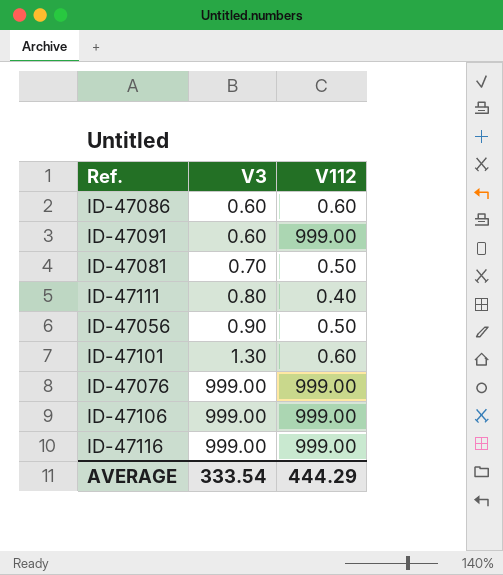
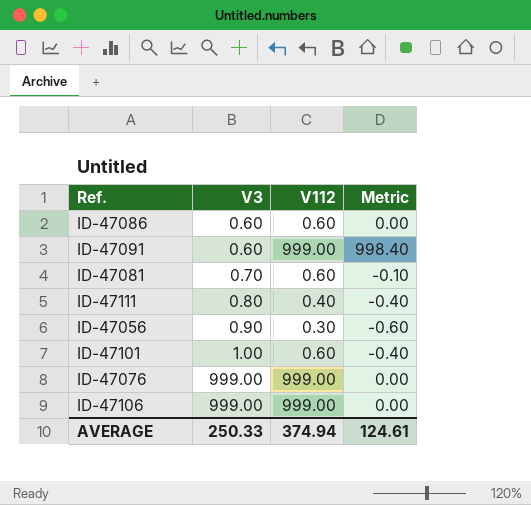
column Metric | formula: none -> [V112] - [V3]
row ID-47116: 999.00 | 999.00 -> none
ID-47081 | V112: 0.50 -> 0.60
ID-47056 | V112: 0.50 -> 0.30
ID-47101 | V3: 1.30 -> 1.00
AVERAGE | V3: 333.54 -> 250.33
AVERAGE | V112: 444.29 -> 374.94

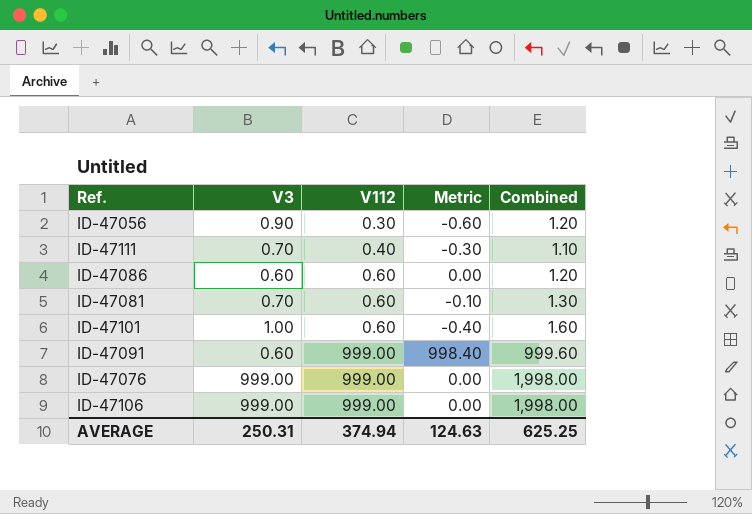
row order: V3 ascending -> V112 ascending
column Combined | formula: none -> [V3] + [V112]
ID-47111 | V3: 0.80 -> 0.70
ID-47111 | Metric: -0.40 -> -0.30
AVERAGE | V3: 250.33 -> 250.31
AVERAGE | Metric: 124.61 -> 124.63

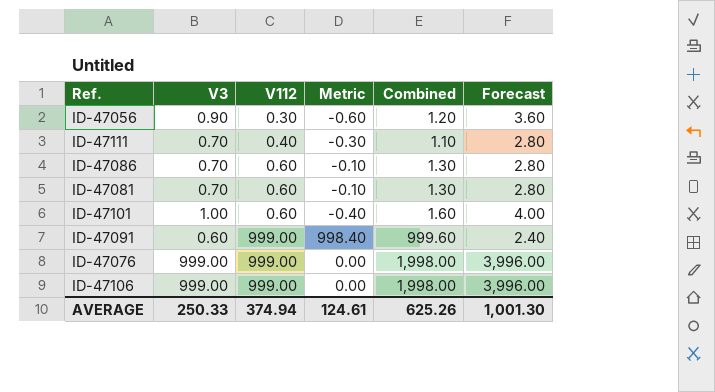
column Forecast | formula: none -> [V3] * 4
ID-47086 | V3: 0.60 -> 0.70
ID-47086 | Metric: 0.00 -> -0.10
ID-47086 | Combined: 1.20 -> 1.30
AVERAGE | V3: 250.31 -> 250.33
AVERAGE | Metric: 124.63 -> 124.61
AVERAGE | Combined: 625.25 -> 625.26

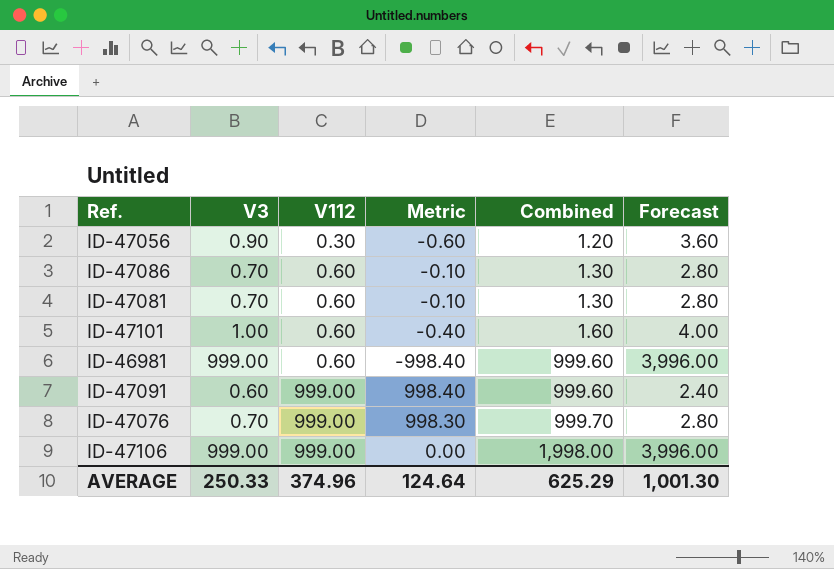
row ID-47111: 0.70 | 0.40 | -0.30 | 1.10 | 2.80 -> none
row ID-46981: none -> 999.00 | 0.60 | -998.40 | 999.60 | 3,996.00
ID-47076 | V3: 999.00 -> 0.70
ID-47076 | Metric: 0.00 -> 998.30
ID-47076 | Combined: 1,998.00 -> 999.70
ID-47076 | Forecast: 3,996.00 -> 2.80
AVERAGE | V112: 374.94 -> 374.96
AVERAGE | Metric: 124.61 -> 124.64
AVERAGE | Combined: 625.26 -> 625.29

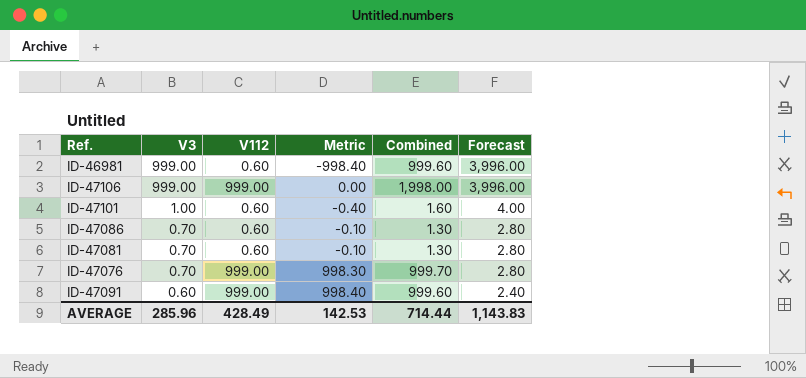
row order: V112 ascending -> V3 descending
row ID-47056: 0.90 | 0.30 | -0.60 | 1.20 | 3.60 -> none
AVERAGE | V3: 250.33 -> 285.96
AVERAGE | V112: 374.96 -> 428.49
AVERAGE | Metric: 124.64 -> 142.53
AVERAGE | Combined: 625.29 -> 714.44
AVERAGE | Forecast: 1,001.30 -> 1,143.83

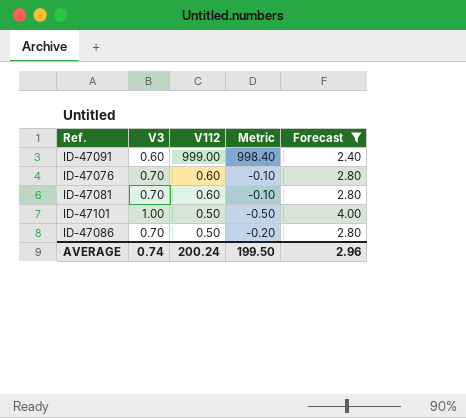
filter: none -> Forecast != 3,996.00
row order: V3 descending -> V112 descending
column Combined | formula: [V3] + [V112] -> none
ID-47076 | V112: 999.00 -> 0.60
ID-47076 | Metric: 998.30 -> -0.10
ID-47101 | V112: 0.60 -> 0.50
ID-47101 | Metric: -0.40 -> -0.50
ID-47086 | V112: 0.60 -> 0.50
ID-47086 | Metric: -0.10 -> -0.20
AVERAGE | V3: 285.96 -> 0.74
AVERAGE | V112: 428.49 -> 200.24
AVERAGE | Metric: 142.53 -> 199.50
AVERAGE | Forecast: 1,143.83 -> 2.96

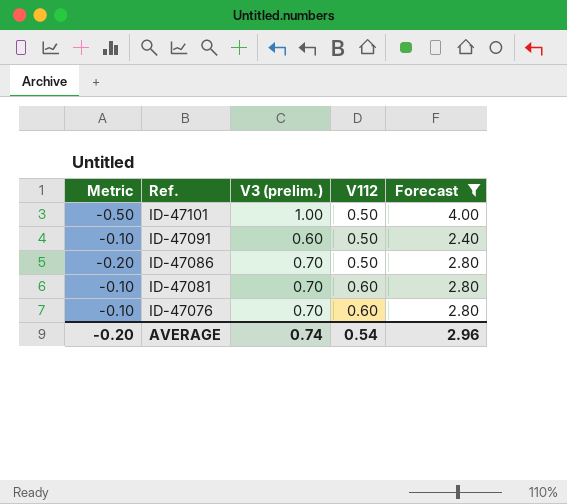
row order: V112 descending -> Ref. descending
column Metric | position: 4 -> 1
column name: V3 -> V3 (prelim.)
ID-47091 | Metric: 998.40 -> -0.10
ID-47091 | V112: 999.00 -> 0.50
AVERAGE | Metric: 199.50 -> -0.20
AVERAGE | V112: 200.24 -> 0.54

